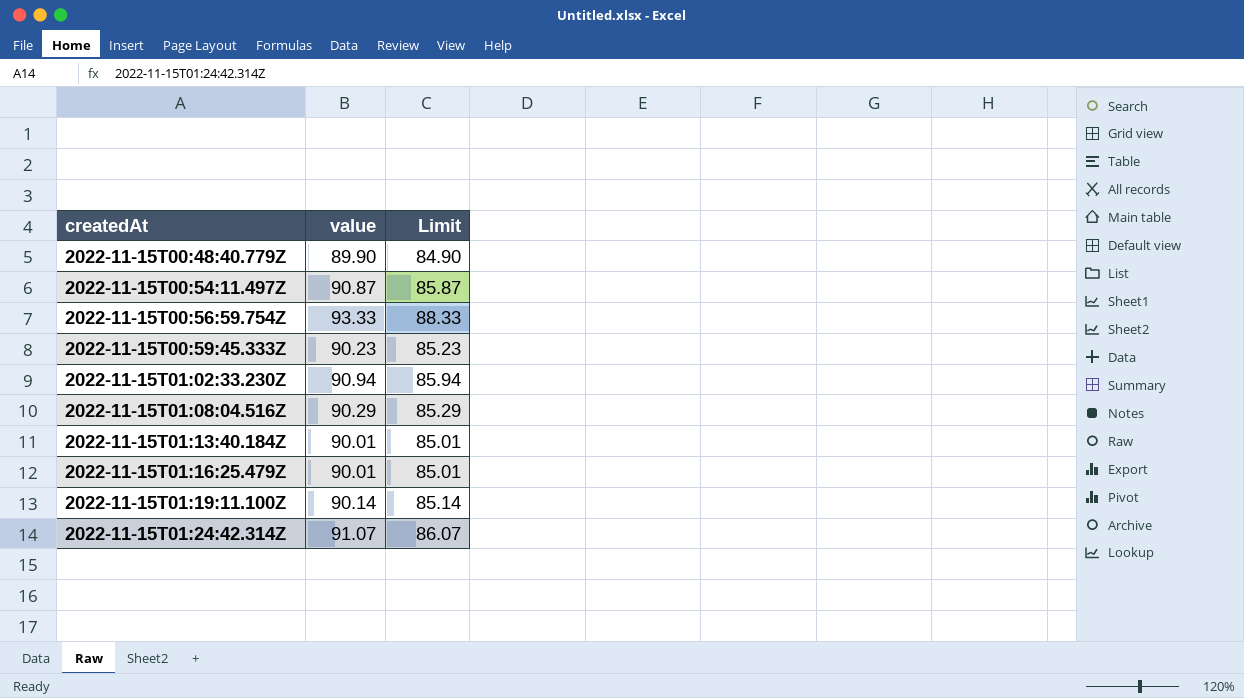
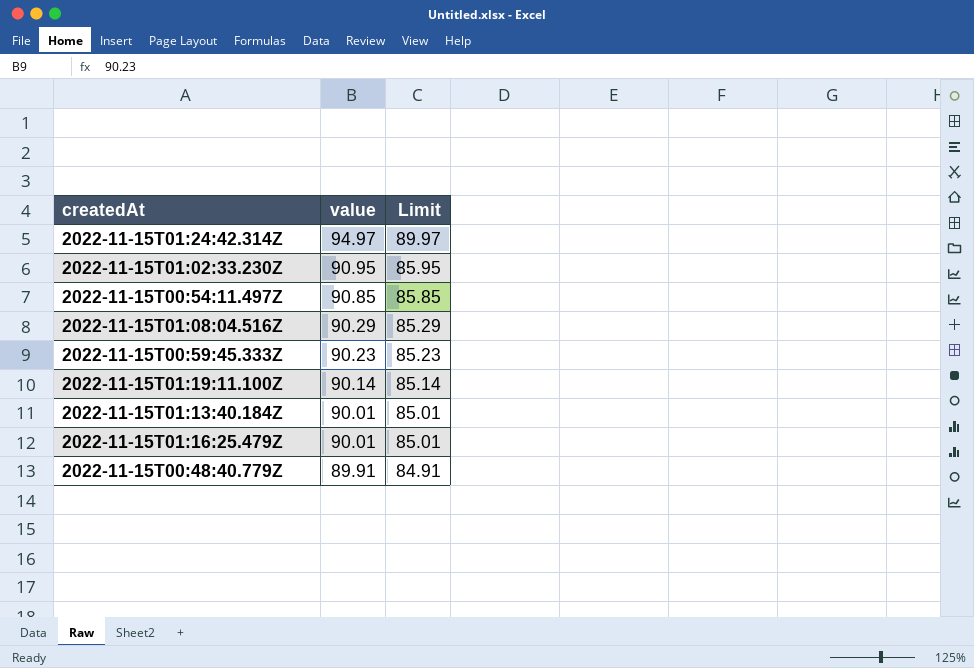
row order: createdAt ascending -> value descending
row 2022-11-15T00:56:59.754Z: 93.33 | 88.33 -> none
2022-11-15T01:24:42.314Z | value: 91.07 -> 94.97
2022-11-15T01:24:42.314Z | Limit: 86.07 -> 89.97
2022-11-15T01:02:33.230Z | value: 90.94 -> 90.95
2022-11-15T01:02:33.230Z | Limit: 85.94 -> 85.95
2022-11-15T00:54:11.497Z | value: 90.87 -> 90.85
2022-11-15T00:54:11.497Z | Limit: 85.87 -> 85.85
2022-11-15T00:48:40.779Z | value: 89.90 -> 89.91
2022-11-15T00:48:40.779Z | Limit: 84.90 -> 84.91

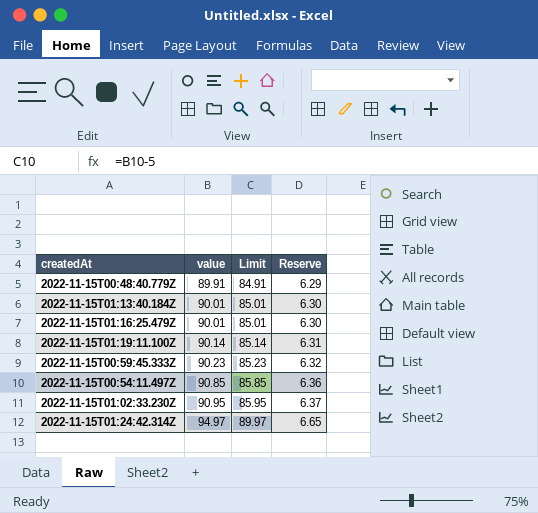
row order: value descending -> value ascending
column Reserve | formula: none -> [value] * 0.07
row 2022-11-15T01:08:04.516Z: 90.29 | 85.29 -> none

